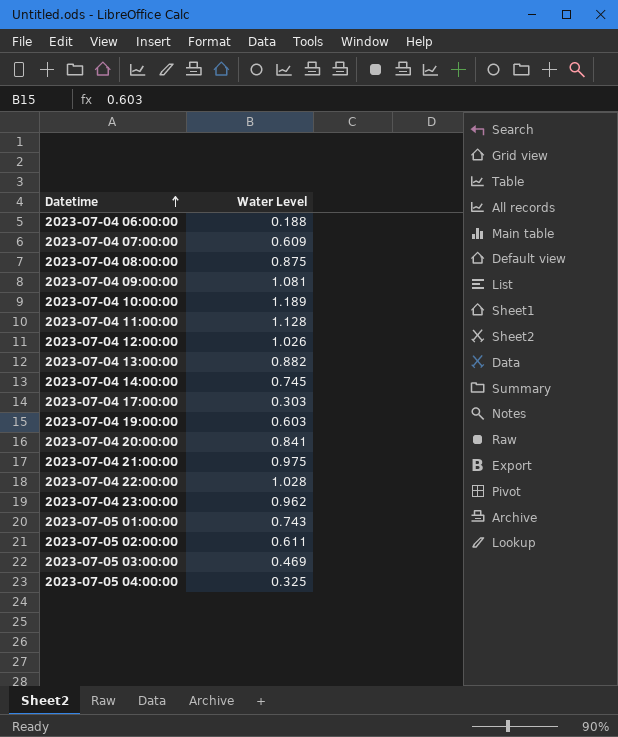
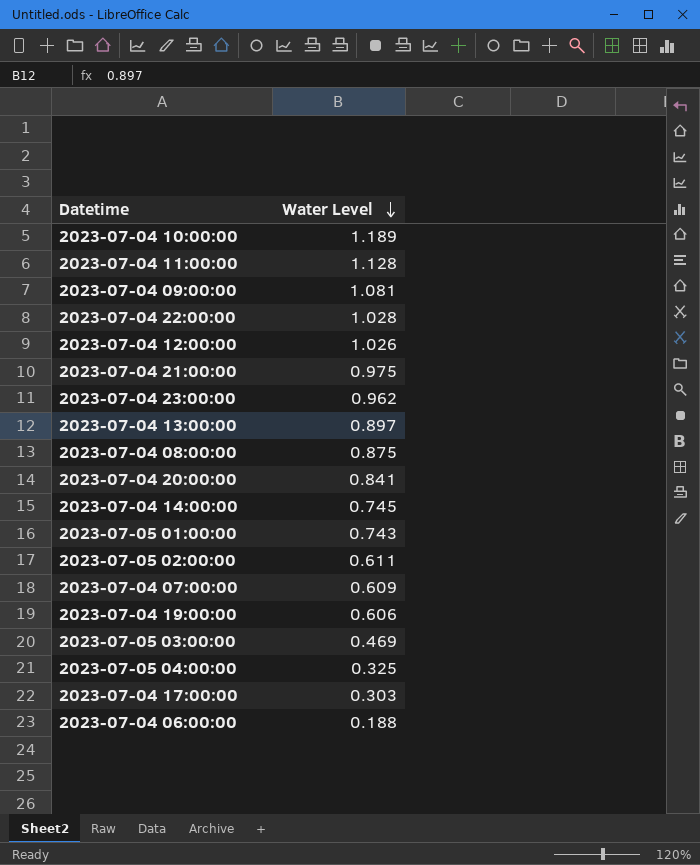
row order: Datetime ascending -> Water Level descending
2023-07-04 13:00:00 | Water Level: 0.882 -> 0.897
2023-07-04 19:00:00 | Water Level: 0.603 -> 0.606

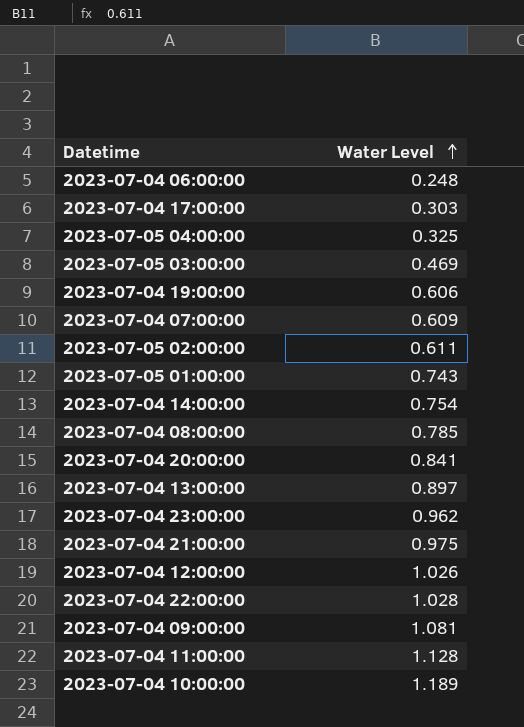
row order: Water Level descending -> Water Level ascending
2023-07-04 06:00:00 | Water Level: 0.188 -> 0.248
2023-07-04 14:00:00 | Water Level: 0.745 -> 0.754
2023-07-04 08:00:00 | Water Level: 0.875 -> 0.785

